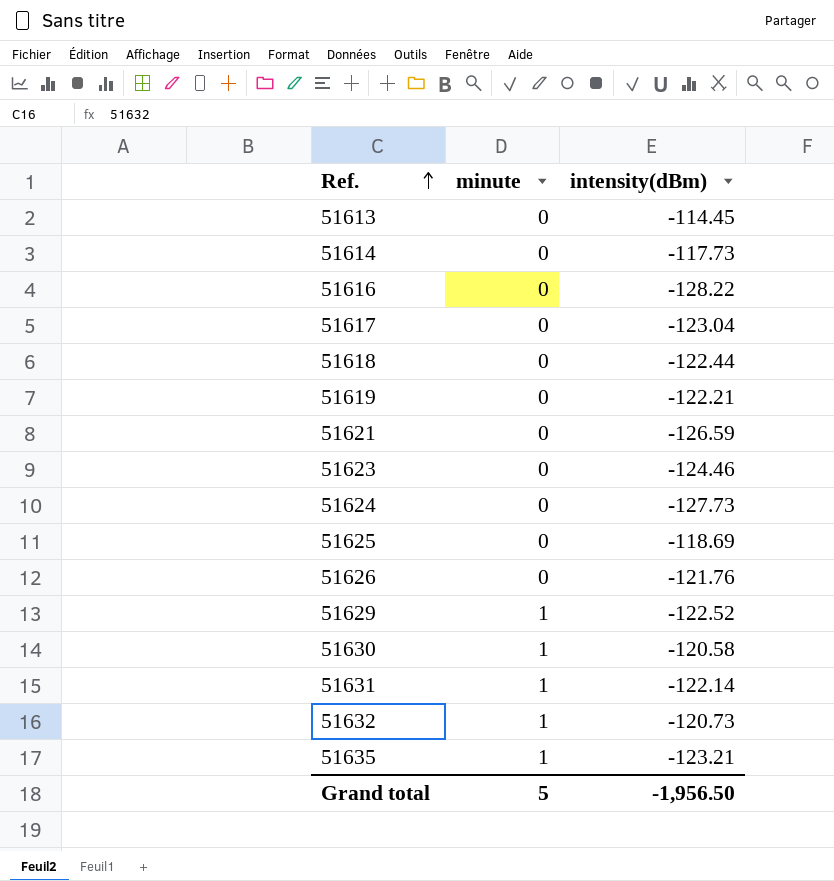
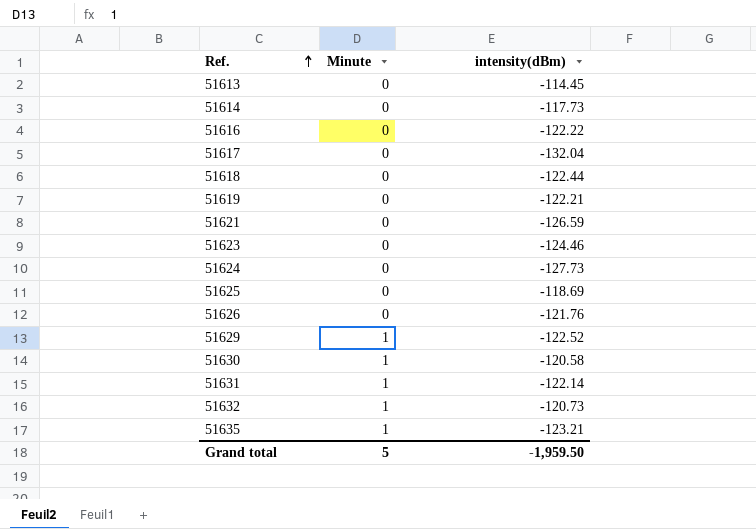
column name: minute -> Minute
51616 | intensity(dBm): -128.22 -> -122.22
51617 | intensity(dBm): -123.04 -> -132.04
Grand total | intensity(dBm): -1,956.50 -> -1,959.50

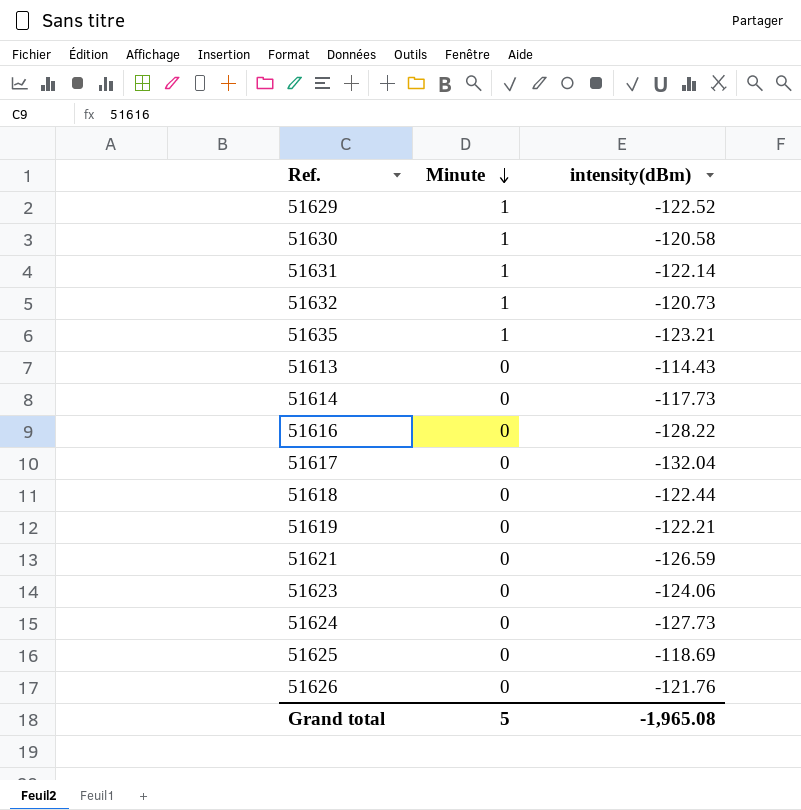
row order: Ref. ascending -> Minute descending
51613 | intensity(dBm): -114.45 -> -114.43
51616 | intensity(dBm): -122.22 -> -128.22
51623 | intensity(dBm): -124.46 -> -124.06
Grand total | intensity(dBm): -1,959.50 -> -1,965.08

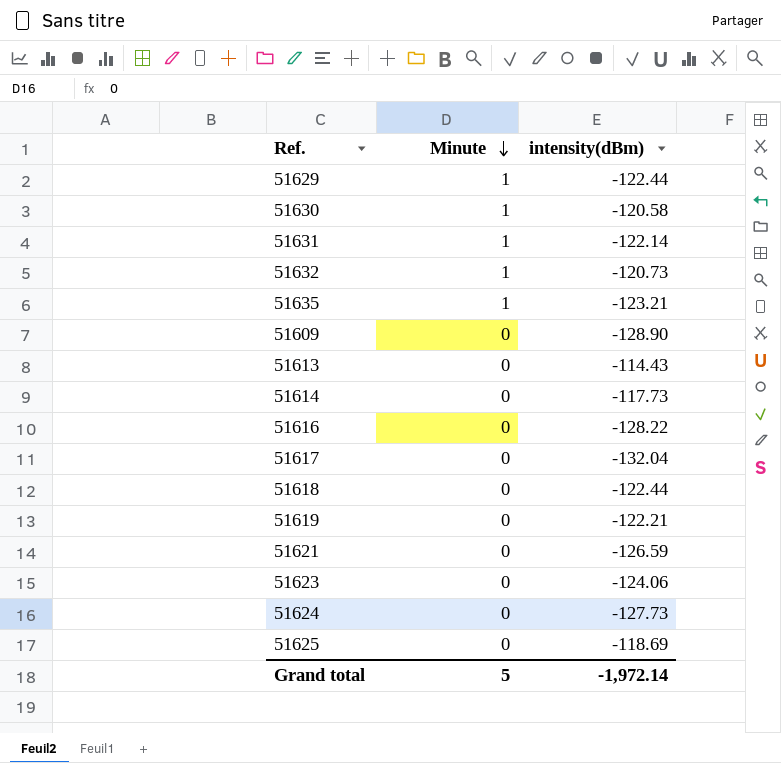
row 51626: 0 | -121.76 -> none
51629 | intensity(dBm): -122.52 -> -122.44
row 51609: none -> 0 | -128.90
Grand total | intensity(dBm): -1,965.08 -> -1,972.14

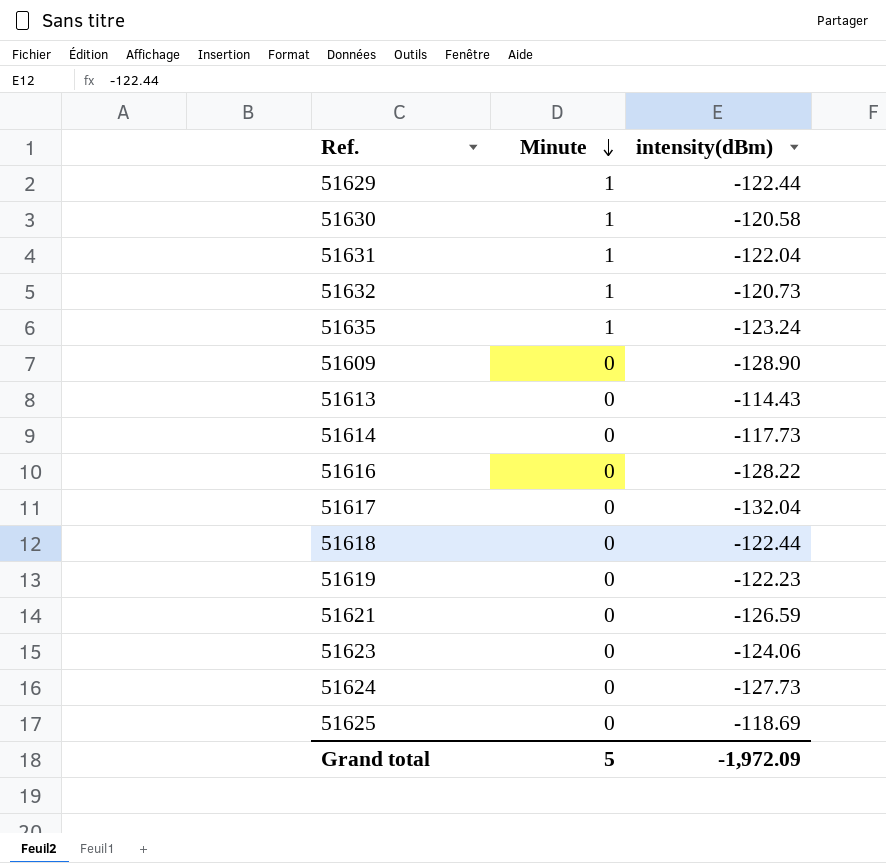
51631 | intensity(dBm): -122.14 -> -122.04
51635 | intensity(dBm): -123.21 -> -123.24
51619 | intensity(dBm): -122.21 -> -122.23
Grand total | intensity(dBm): -1,972.14 -> -1,972.09

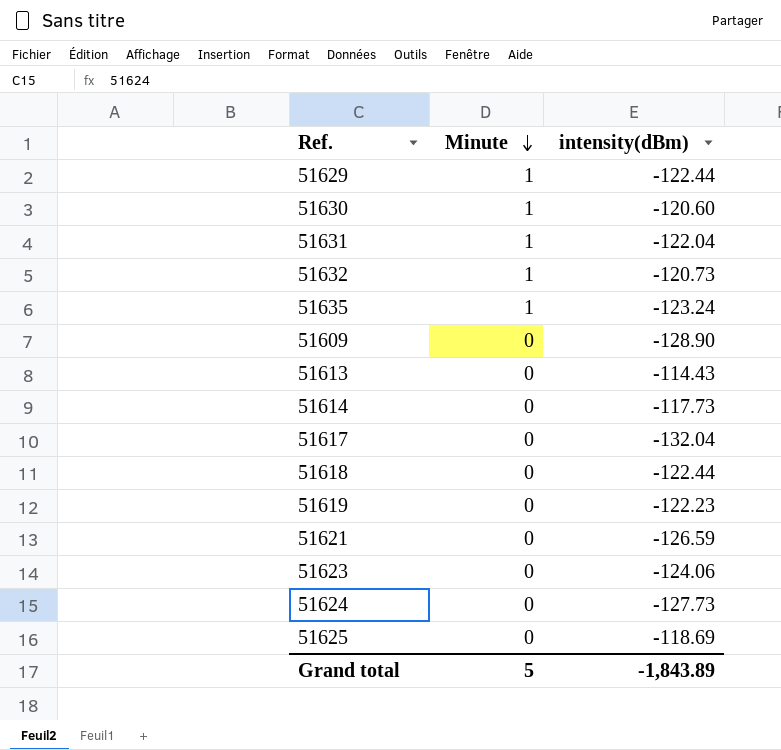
row 51616: 0 | -128.22 -> none
51630 | intensity(dBm): -120.58 -> -120.60
Grand total | intensity(dBm): -1,972.09 -> -1,843.89

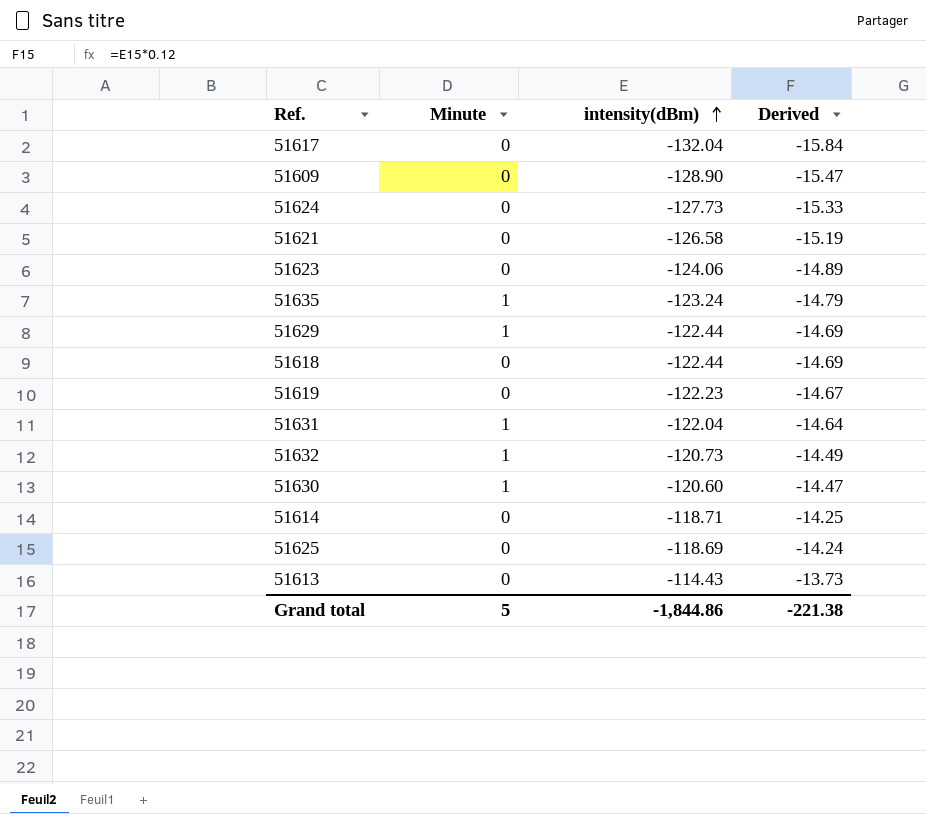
row order: Minute descending -> intensity(dBm) ascending
column Derived | formula: none -> [intensity(dBm)] * 0.12
51621 | intensity(dBm): -126.59 -> -126.58
51614 | intensity(dBm): -117.73 -> -118.71
Grand total | intensity(dBm): -1,843.89 -> -1,844.86

